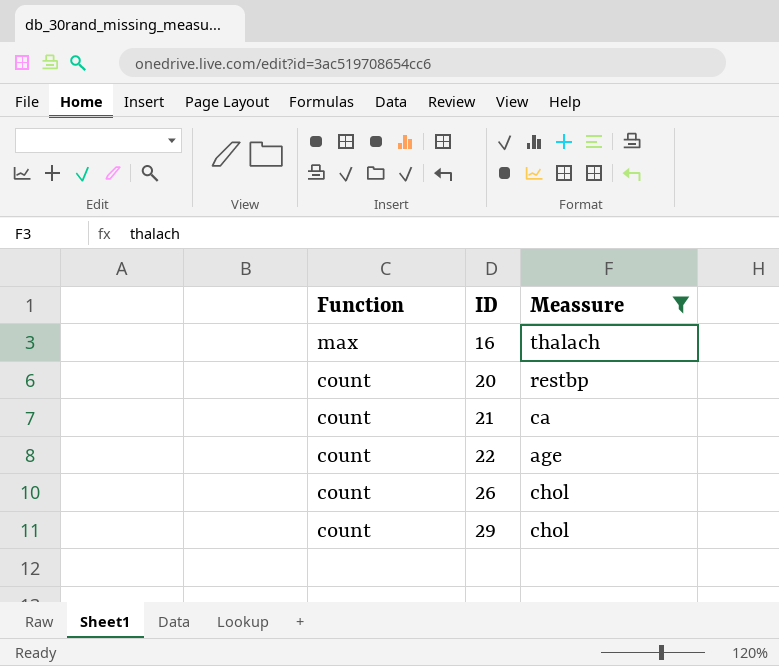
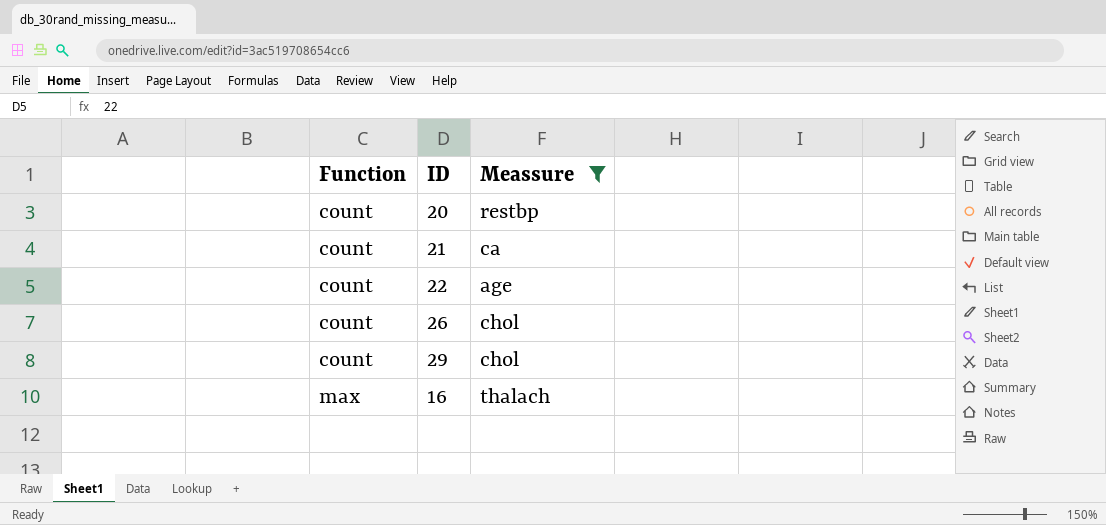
row order: Function descending -> Function ascending

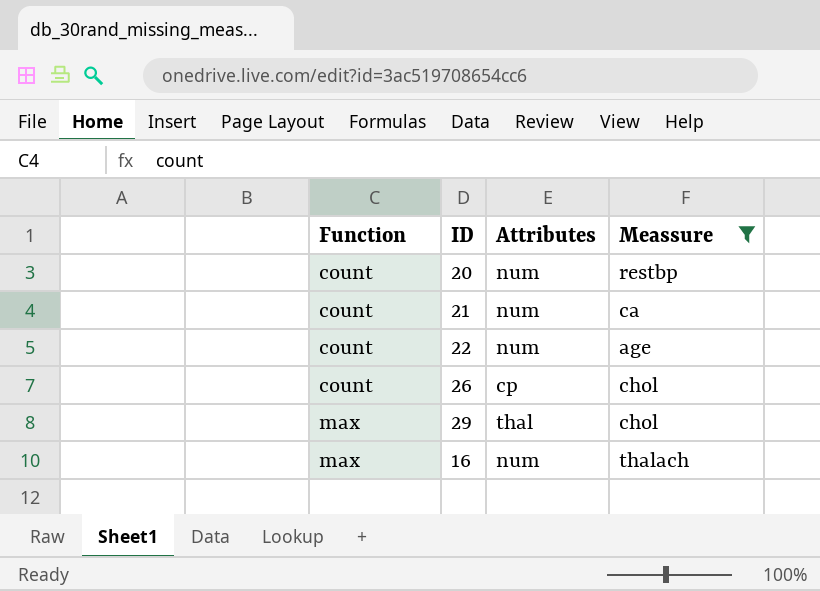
column Attributes | position: none -> 3
29 | Function: count -> max

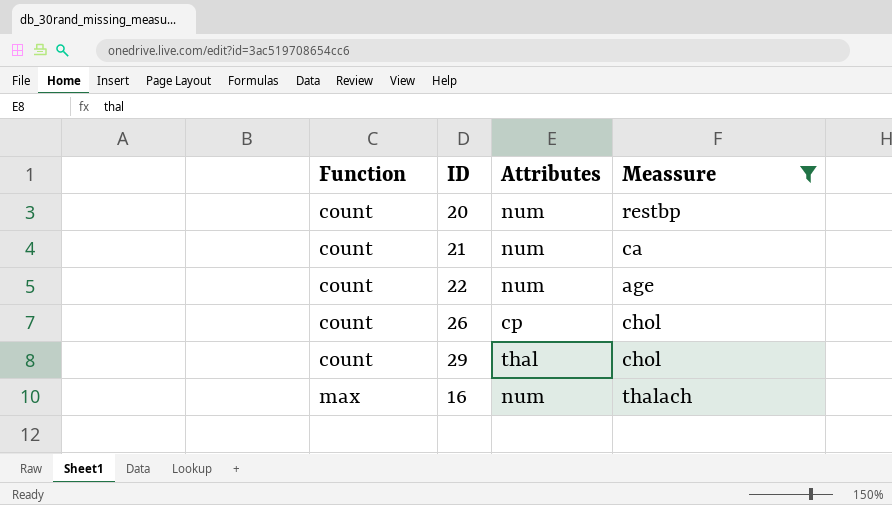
29 | Function: max -> count

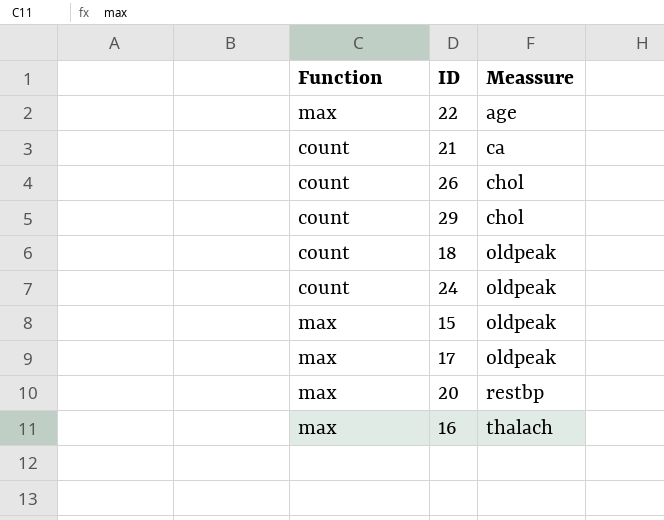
filter: Meassure != oldpeak -> none
row order: Function ascending -> Meassure ascending
column Attributes | position: 3 -> none
22 | Function: count -> max
20 | Function: count -> max

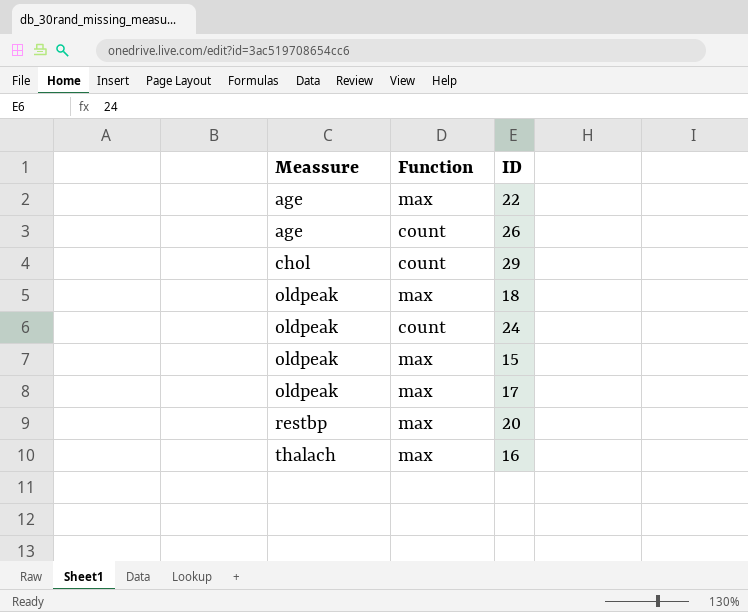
column Meassure | position: 3 -> 1
row 21: count | ca -> none
26 | Meassure: chol -> age
18 | Function: count -> max

